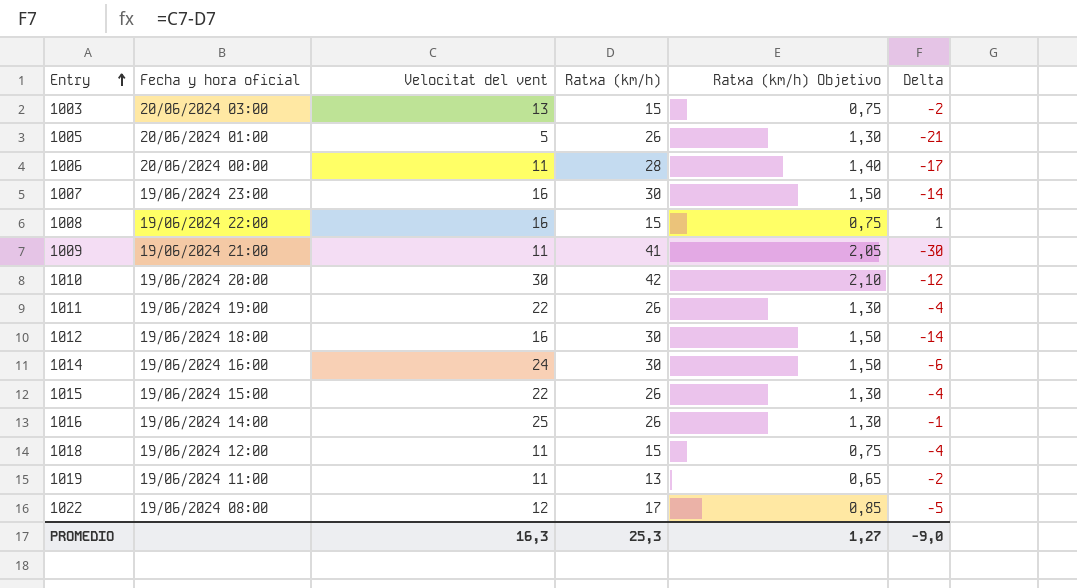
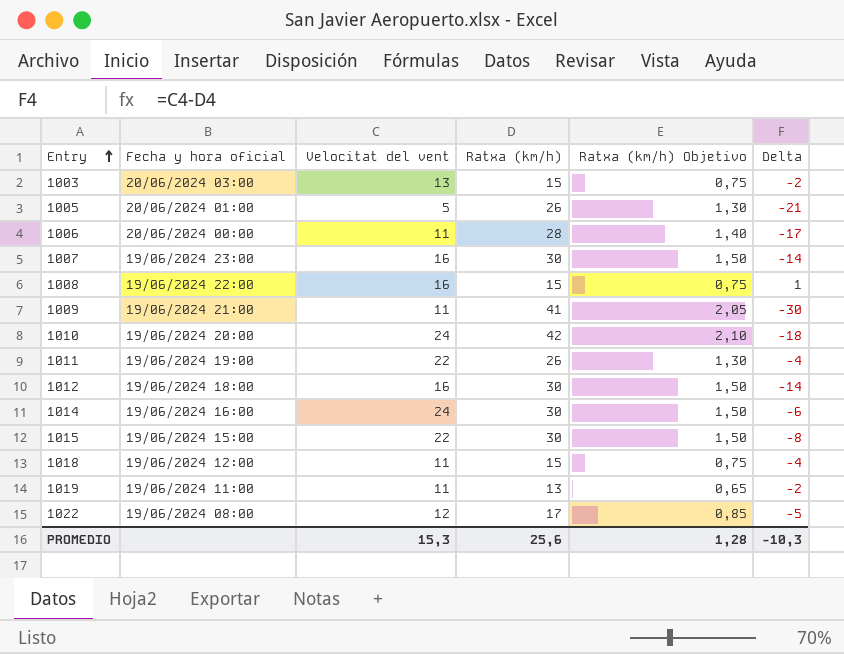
row 1016: 19/06/2024 14:00 | 25 | 26 | 1,30 | -1 -> none
1010 | Velocitat del vent: 30 -> 24
1010 | Delta: -12 -> -18
1015 | Ratxa (km/h): 26 -> 30
1015 | Ratxa (km/h) Objetivo: 1,30 -> 1,50
1015 | Delta: -4 -> -8
PROMEDIO | Velocitat del vent: 16,3 -> 15,3
PROMEDIO | Ratxa (km/h): 25,3 -> 25,6
PROMEDIO | Ratxa (km/h) Objetivo: 1,27 -> 1,28
PROMEDIO | Delta: -9,0 -> -10,3

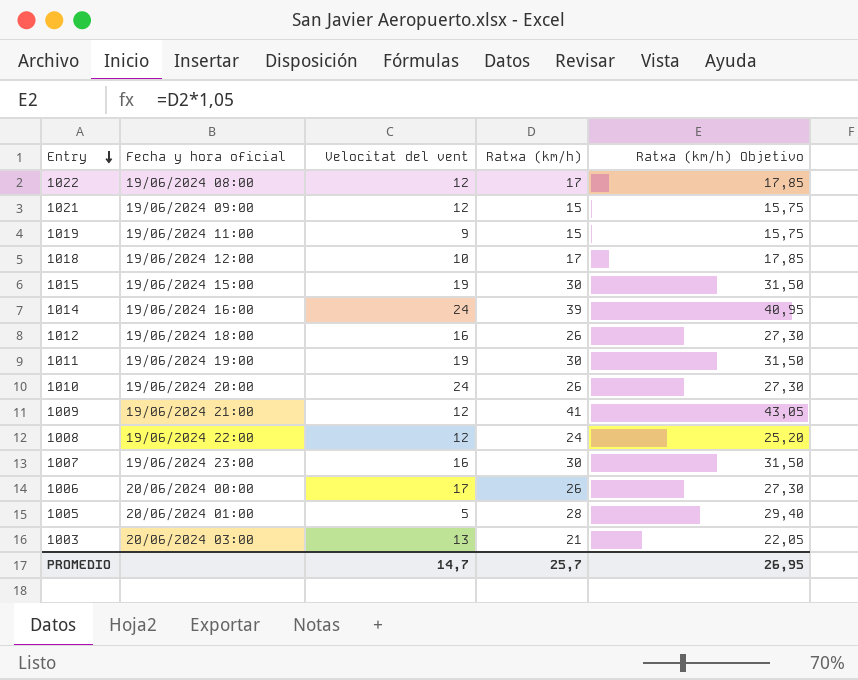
row order: Entry ascending -> Entry descending
column Delta | formula: [Velocitat del vent] - [Ratxa (km/h)] -> none
column Ratxa (km/h) Objetivo | formula: [Ratxa (km/h)] * 0,05 -> [Ratxa (km/h)] * 1,05
row 1021: none -> 19/06/2024 09:00 | 12 | 15 | 15,75
1019 | Velocitat del vent: 11 -> 9
1019 | Ratxa (km/h): 13 -> 15
1018 | Velocitat del vent: 11 -> 10
1018 | Ratxa (km/h): 15 -> 17
1015 | Velocitat del vent: 22 -> 19
1014 | Ratxa (km/h): 30 -> 39
1012 | Ratxa (km/h): 30 -> 26
1011 | Velocitat del vent: 22 -> 19
1011 | Ratxa (km/h): 26 -> 30
1010 | Ratxa (km/h): 42 -> 26
1009 | Velocitat del vent: 11 -> 12
1008 | Velocitat del vent: 16 -> 12
1008 | Ratxa (km/h): 15 -> 24
1006 | Velocitat del vent: 11 -> 17
1006 | Ratxa (km/h): 28 -> 26
1005 | Ratxa (km/h): 26 -> 28
1003 | Ratxa (km/h): 15 -> 21
PROMEDIO | Velocitat del vent: 15,3 -> 14,7
PROMEDIO | Ratxa (km/h): 25,6 -> 25,7
PROMEDIO | Ratxa (km/h) Objetivo: 1,28 -> 26,95

